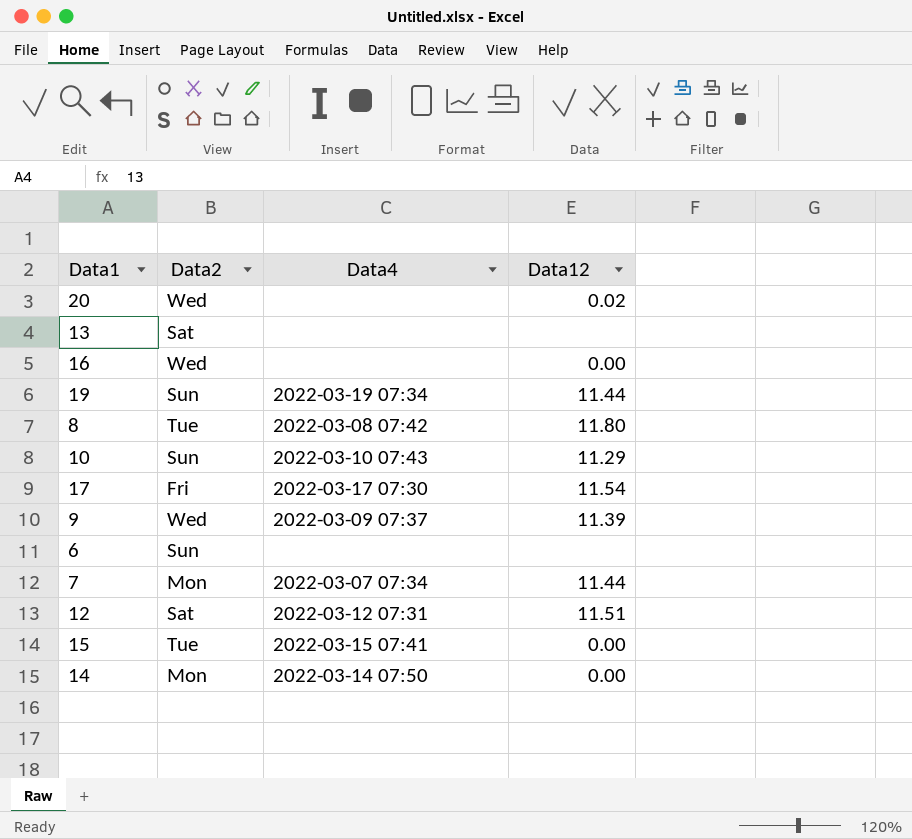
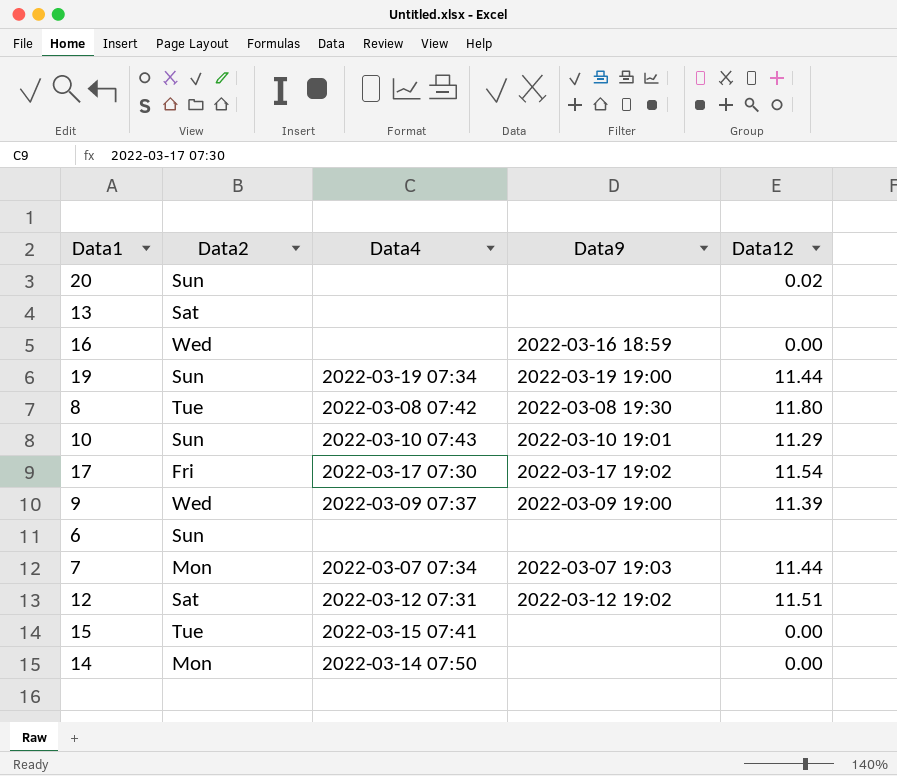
column Data9 | position: none -> 4
20 | Data2: Wed -> Sun

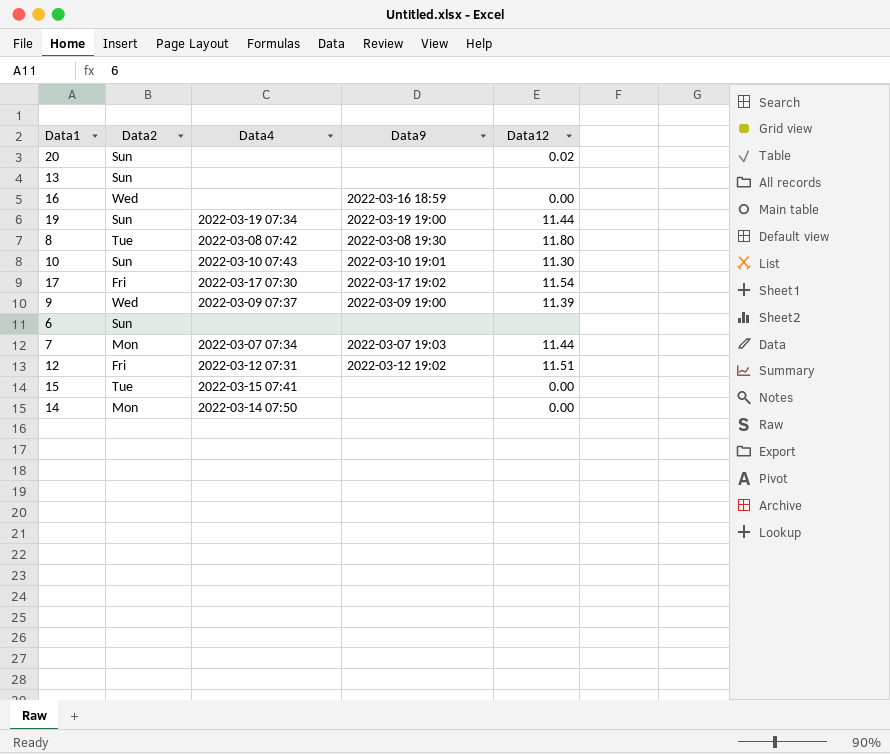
13 | Data2: Sat -> Sun
10 | Data12: 11.29 -> 11.30
12 | Data2: Sat -> Fri

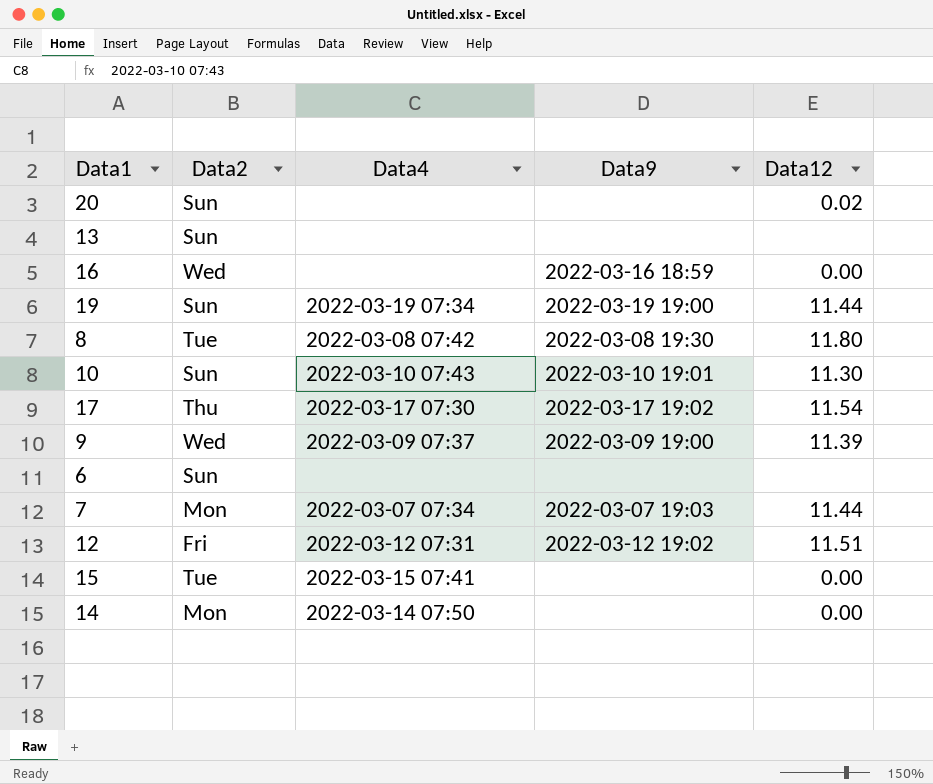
17 | Data2: Fri -> Thu

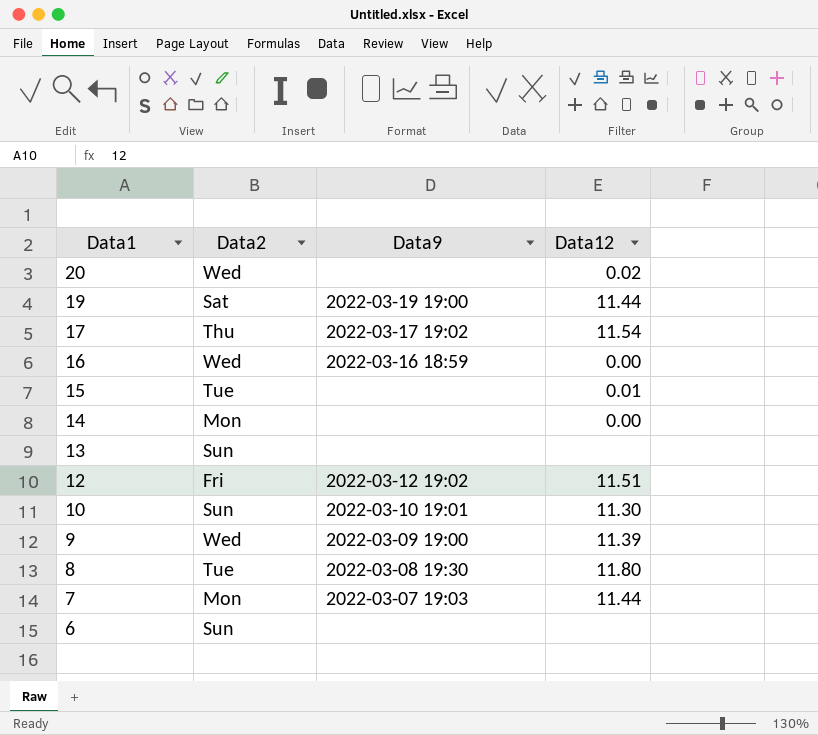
row order: none -> Data1 descending
column Data4 | position: 3 -> none
20 | Data2: Sun -> Wed
19 | Data2: Sun -> Sat
15 | Data12: 0.00 -> 0.01

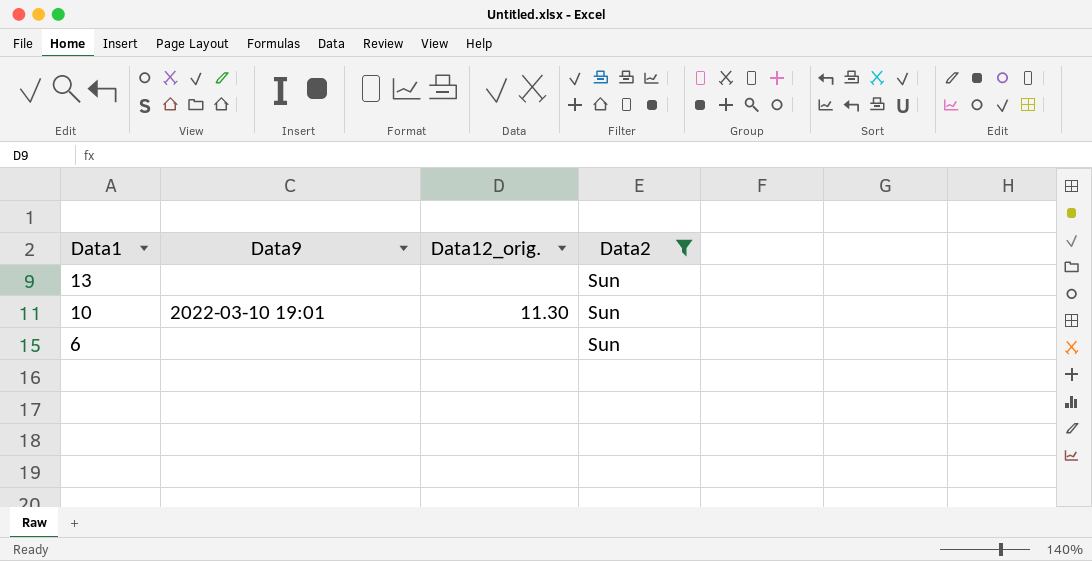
filter: none -> Data2 = Sun
column name: Data12 -> Data12_orig.
column Data2 | position: 2 -> 4

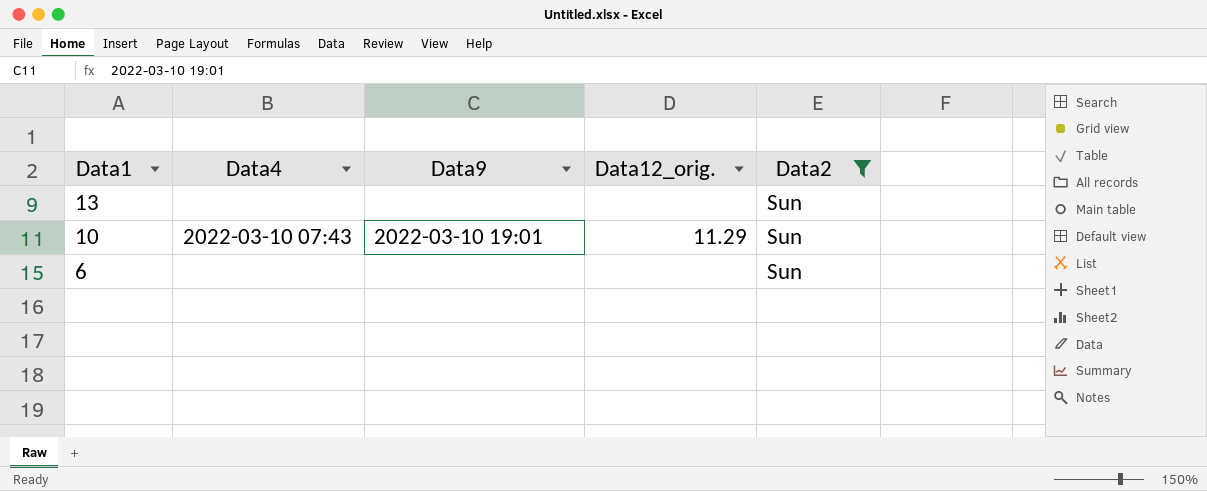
column Data4 | position: none -> 2
10 | Data12_orig.: 11.30 -> 11.29

